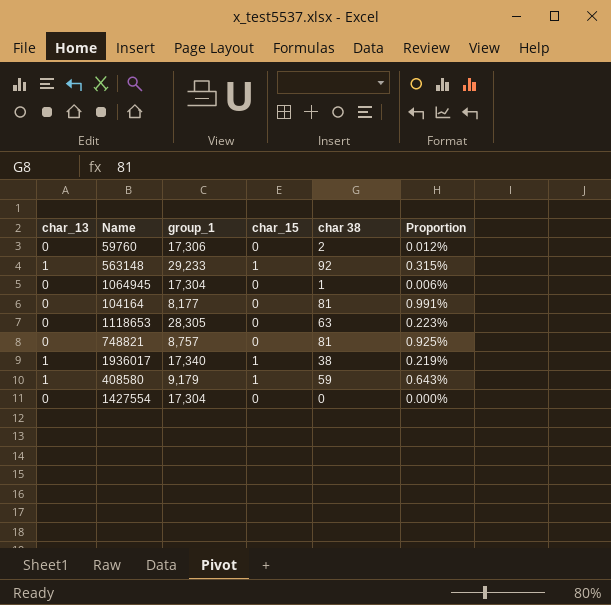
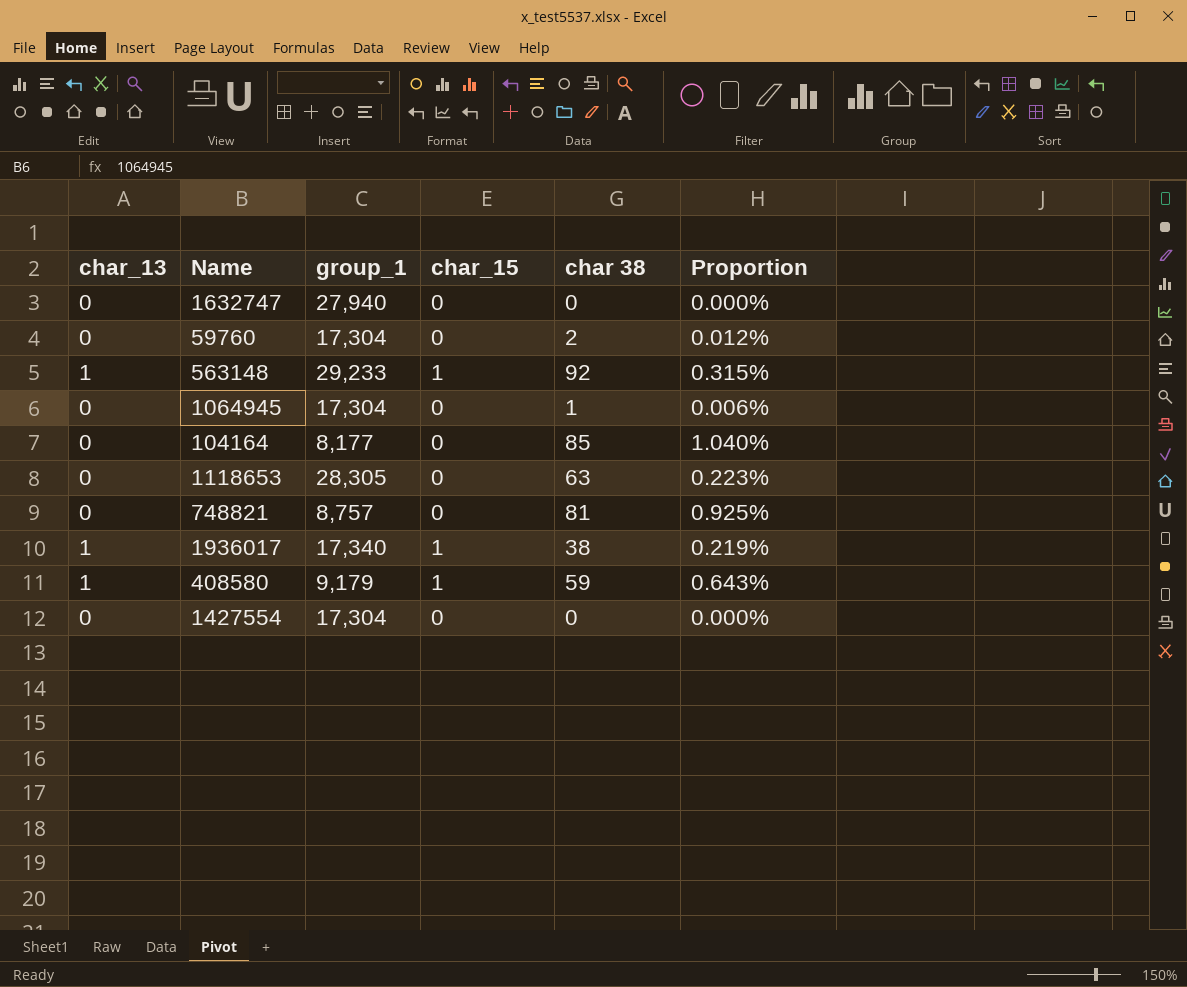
row 1632747: none -> 0 | 27,940 | 0 | 0 | 0.000%
59760 | group_1: 17,306 -> 17,304
104164 | char 38: 81 -> 85
104164 | Proportion: 0.991% -> 1.040%

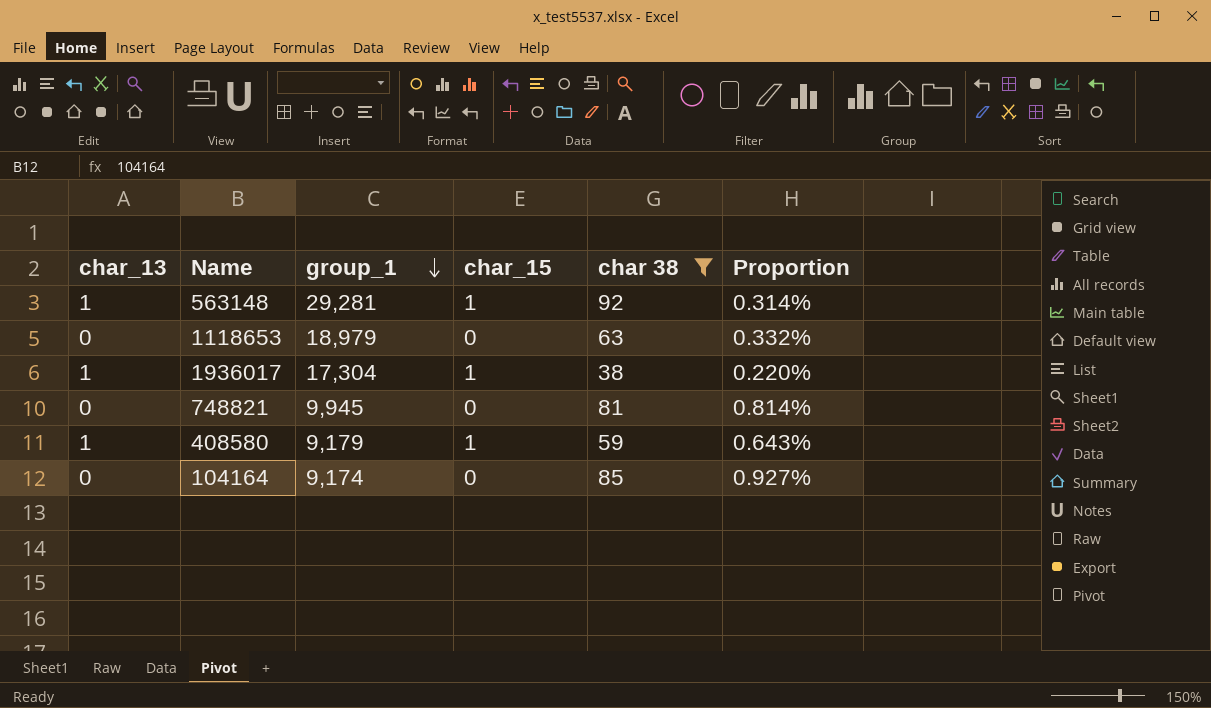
filter: none -> char 38 >= 38
row order: none -> group_1 descending
563148 | group_1: 29,233 -> 29,281
563148 | Proportion: 0.315% -> 0.314%
1118653 | group_1: 28,305 -> 18,979
1118653 | Proportion: 0.223% -> 0.332%
1936017 | group_1: 17,340 -> 17,304
1936017 | Proportion: 0.219% -> 0.220%
748821 | group_1: 8,757 -> 9,945
748821 | Proportion: 0.925% -> 0.814%
104164 | group_1: 8,177 -> 9,174
104164 | Proportion: 1.040% -> 0.927%

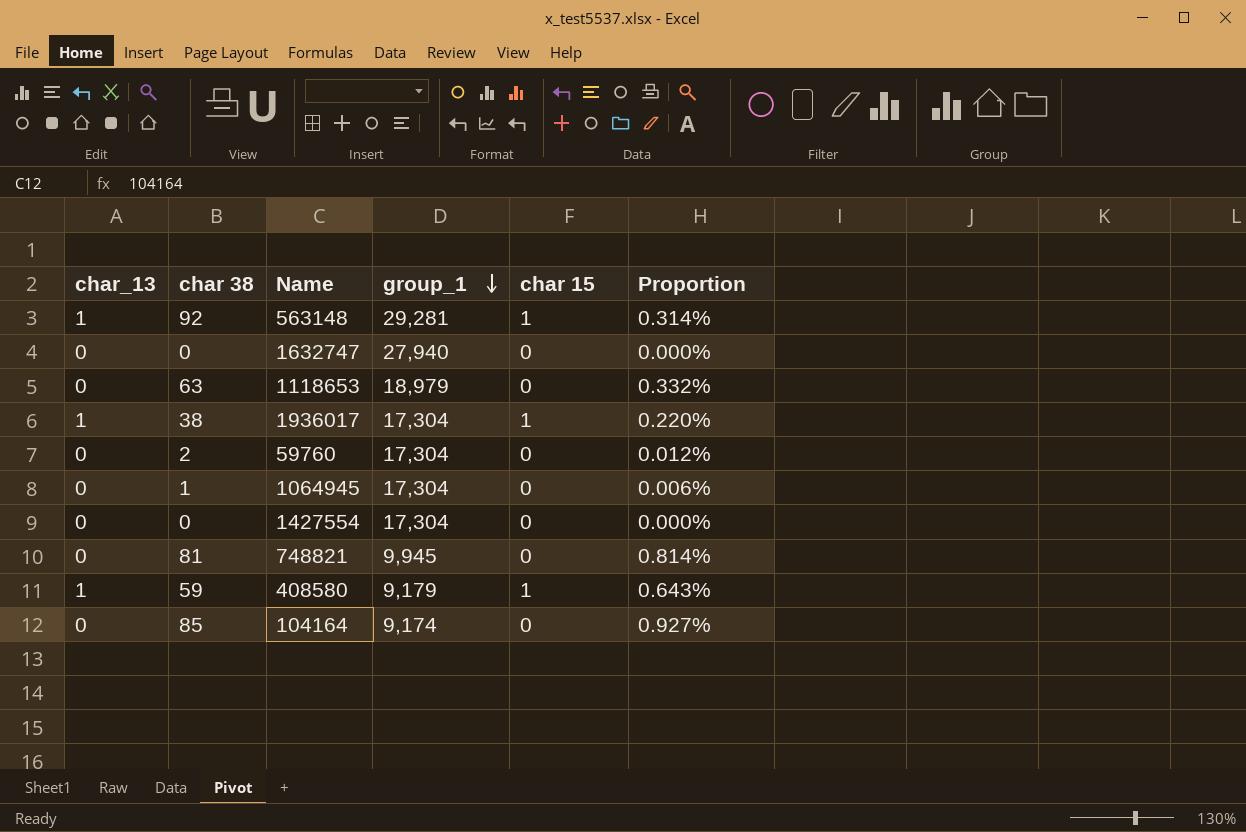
filter: char 38 >= 38 -> none
column char 38 | position: 5 -> 2
column name: char_15 -> char 15

